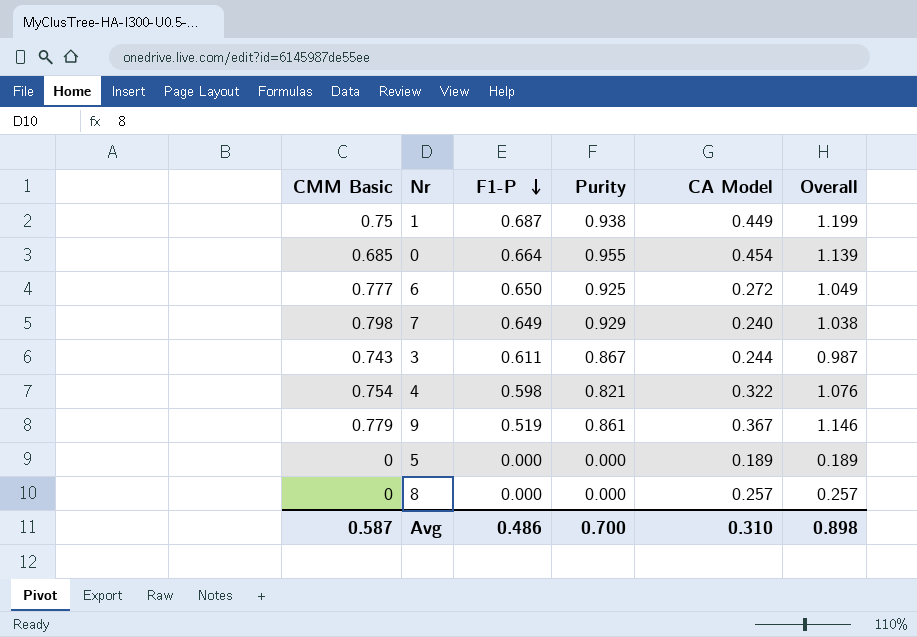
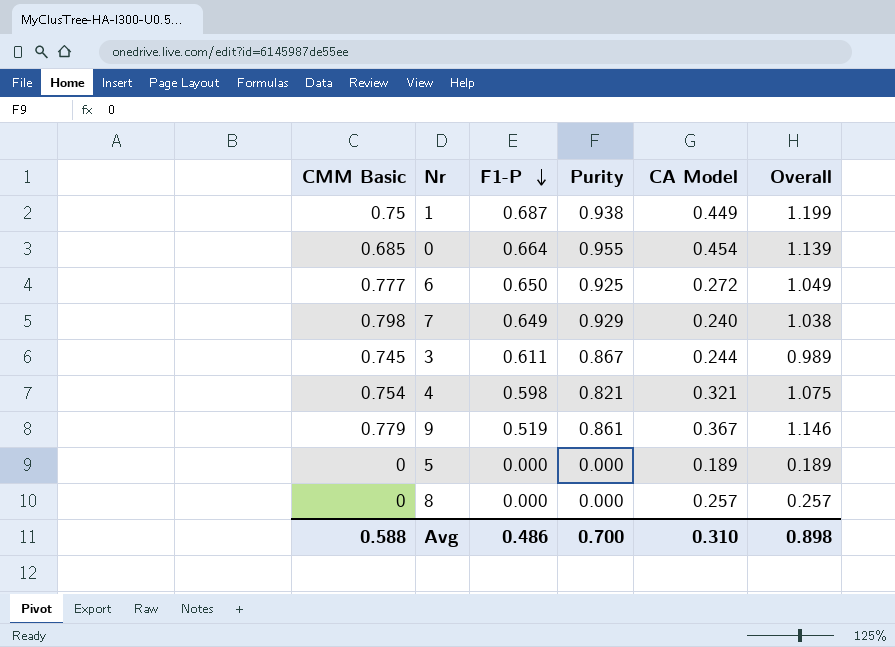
3 | CMM Basic: 0.743 -> 0.745
3 | Overall: 0.987 -> 0.989
4 | CA Model: 0.322 -> 0.321
4 | Overall: 1.076 -> 1.075
Avg | CMM Basic: 0.587 -> 0.588

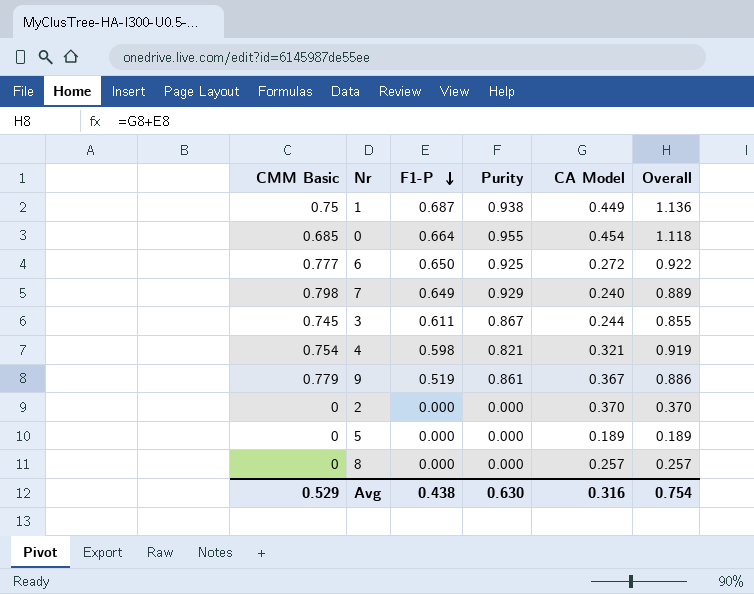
column Overall | formula: [CMM Basic] + [CA Model] -> [F1-P] + [CA Model]
row 2: none -> 0 | 0.000 | 0.000 | 0.370 | 0.370
Avg | CMM Basic: 0.588 -> 0.529
Avg | F1-P: 0.486 -> 0.438
Avg | Purity: 0.700 -> 0.630
Avg | CA Model: 0.310 -> 0.316
Avg | Overall: 0.898 -> 0.754

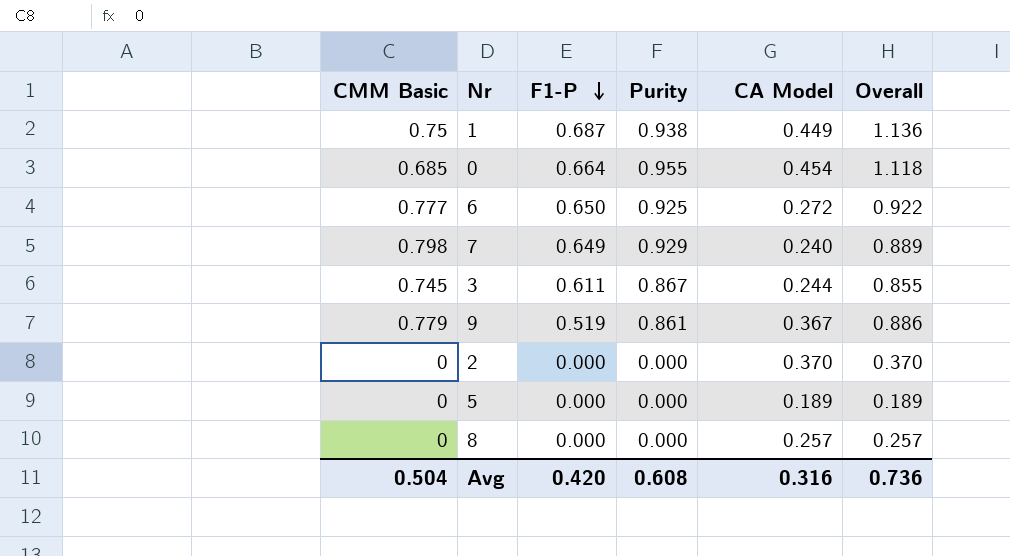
row 4: 0.754 | 0.598 | 0.821 | 0.321 | 0.919 -> none
Avg | CMM Basic: 0.529 -> 0.504
Avg | F1-P: 0.438 -> 0.420
Avg | Purity: 0.630 -> 0.608
Avg | Overall: 0.754 -> 0.736

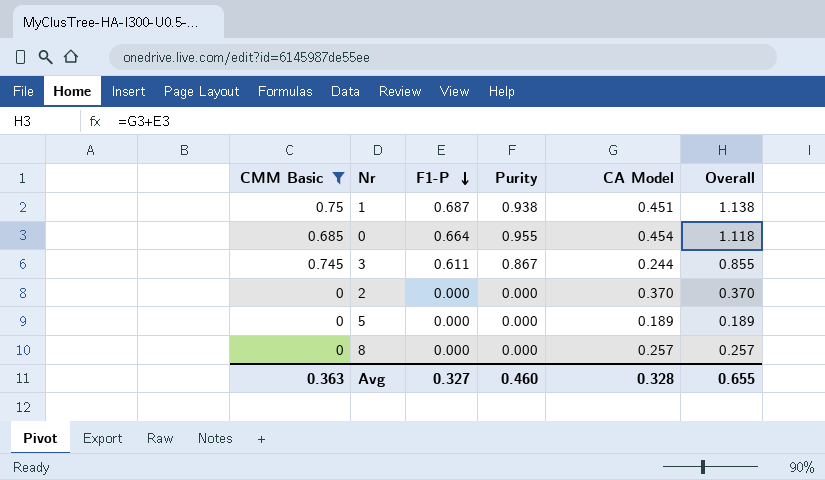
filter: none -> CMM Basic <= 0.75
1 | CA Model: 0.449 -> 0.451
1 | Overall: 1.136 -> 1.138
Avg | CMM Basic: 0.504 -> 0.363
Avg | F1-P: 0.420 -> 0.327
Avg | Purity: 0.608 -> 0.460
Avg | CA Model: 0.316 -> 0.328
Avg | Overall: 0.736 -> 0.655

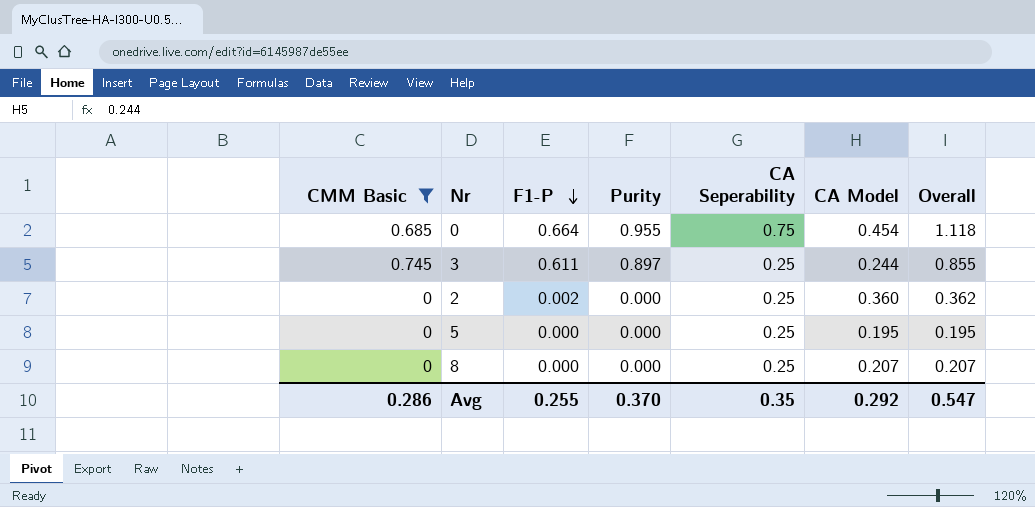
column CA Seperability | position: none -> 5
row 1: 0.75 | 0.687 | 0.938 | 0.451 | 1.138 -> none
3 | Purity: 0.867 -> 0.897
2 | F1-P: 0.000 -> 0.002
2 | CA Model: 0.370 -> 0.360
2 | Overall: 0.370 -> 0.362
5 | CA Model: 0.189 -> 0.195
5 | Overall: 0.189 -> 0.195
8 | CA Model: 0.257 -> 0.207
8 | Overall: 0.257 -> 0.207
Avg | CMM Basic: 0.363 -> 0.286
Avg | F1-P: 0.327 -> 0.255
Avg | Purity: 0.460 -> 0.370
Avg | CA Model: 0.328 -> 0.292
Avg | Overall: 0.655 -> 0.547

